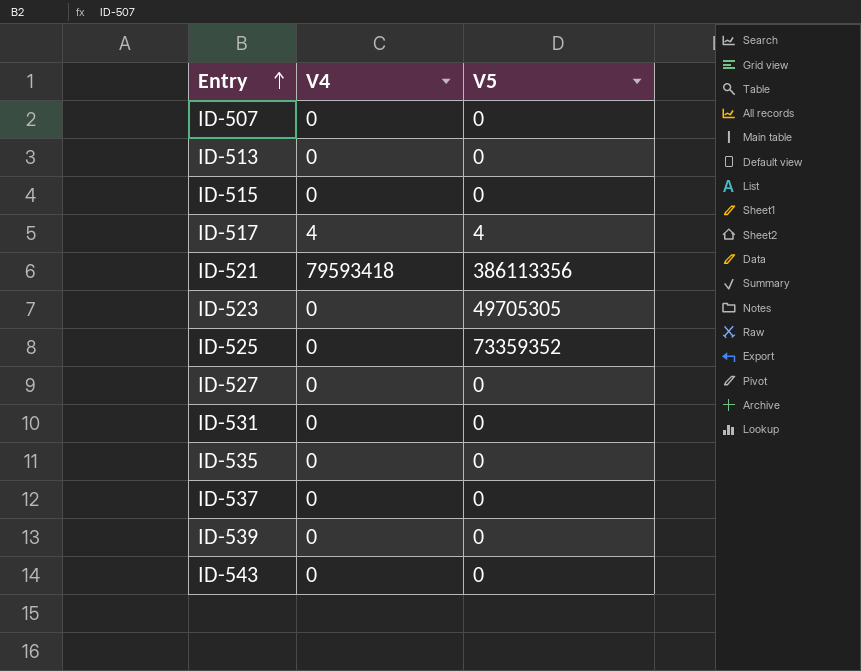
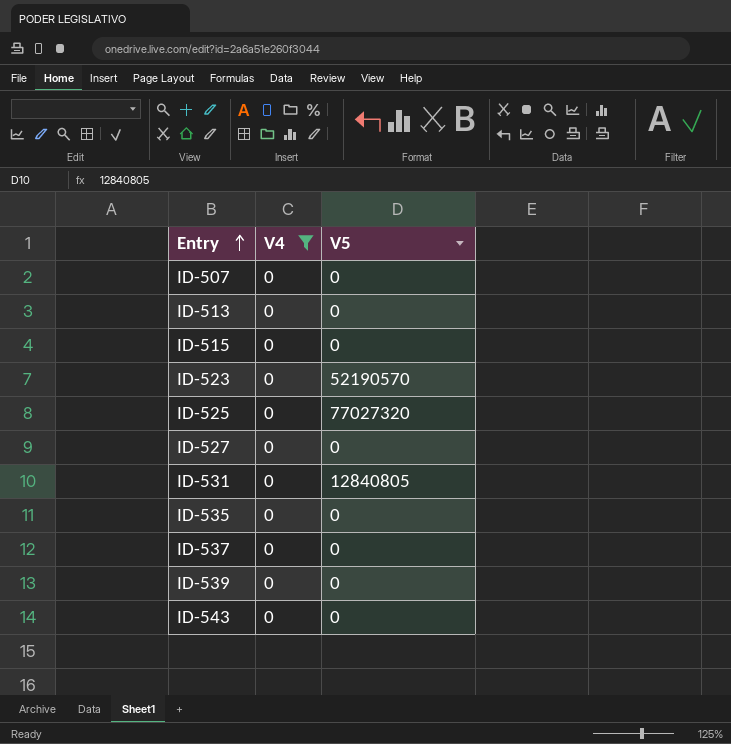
filter: none -> V4 = 0
ID-523 | V5: 49705305 -> 52190570
ID-525 | V5: 73359352 -> 77027320
ID-531 | V5: 0 -> 12840805

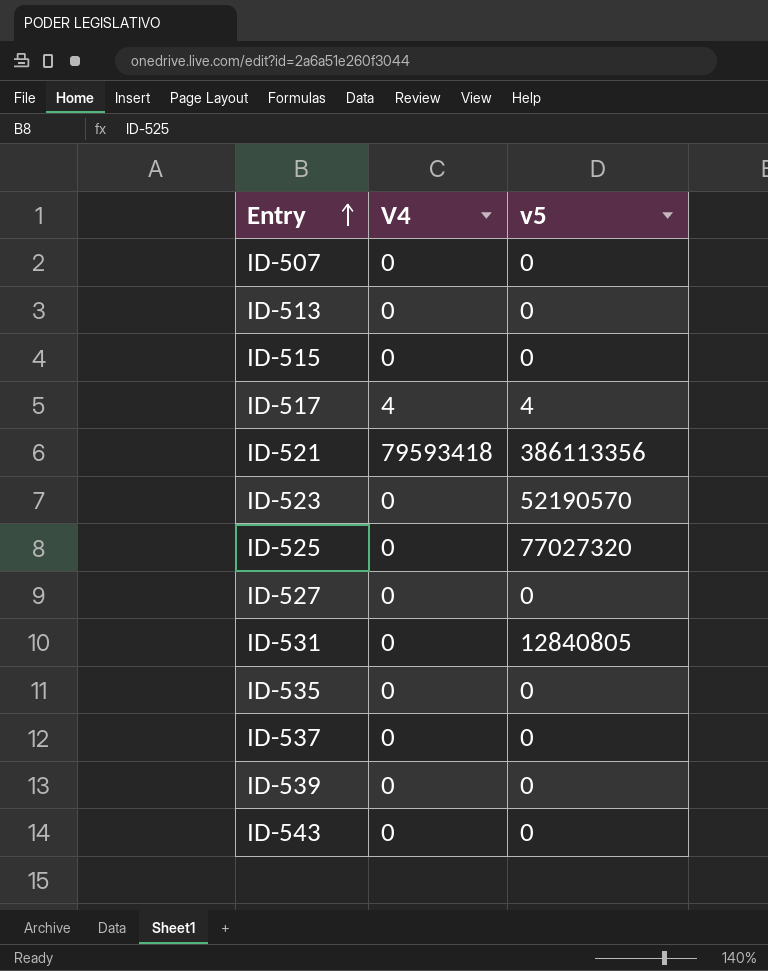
filter: V4 = 0 -> none
column name: V5 -> v5

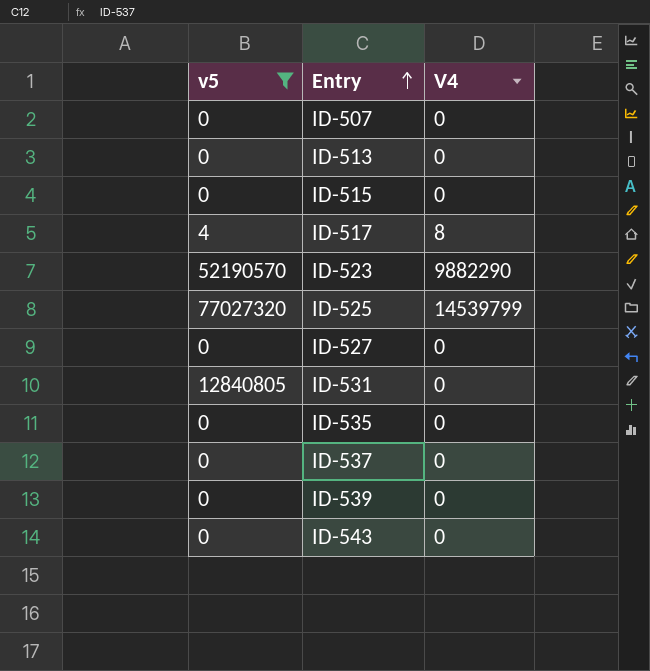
filter: none -> v5 != 386113356
column v5 | position: 3 -> 1
ID-517 | V4: 4 -> 8
ID-523 | V4: 0 -> 9882290
ID-525 | V4: 0 -> 14539799

